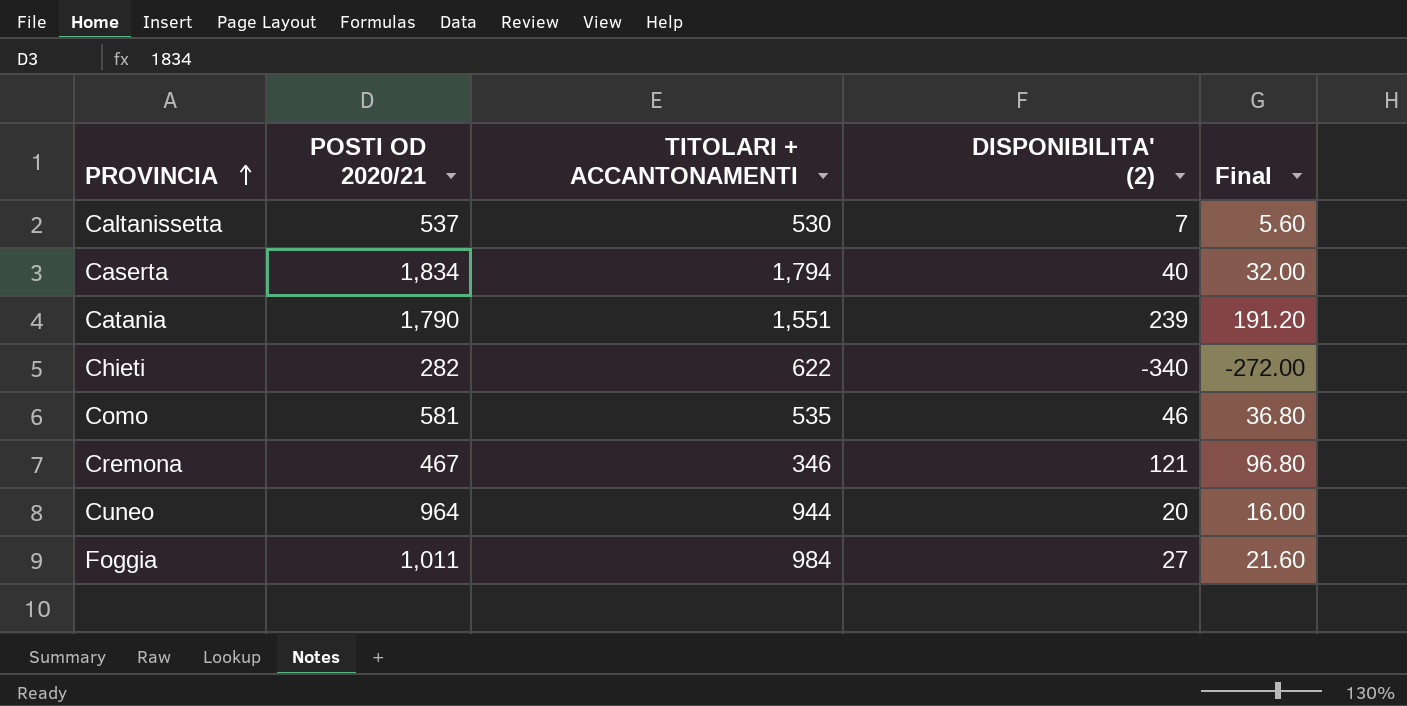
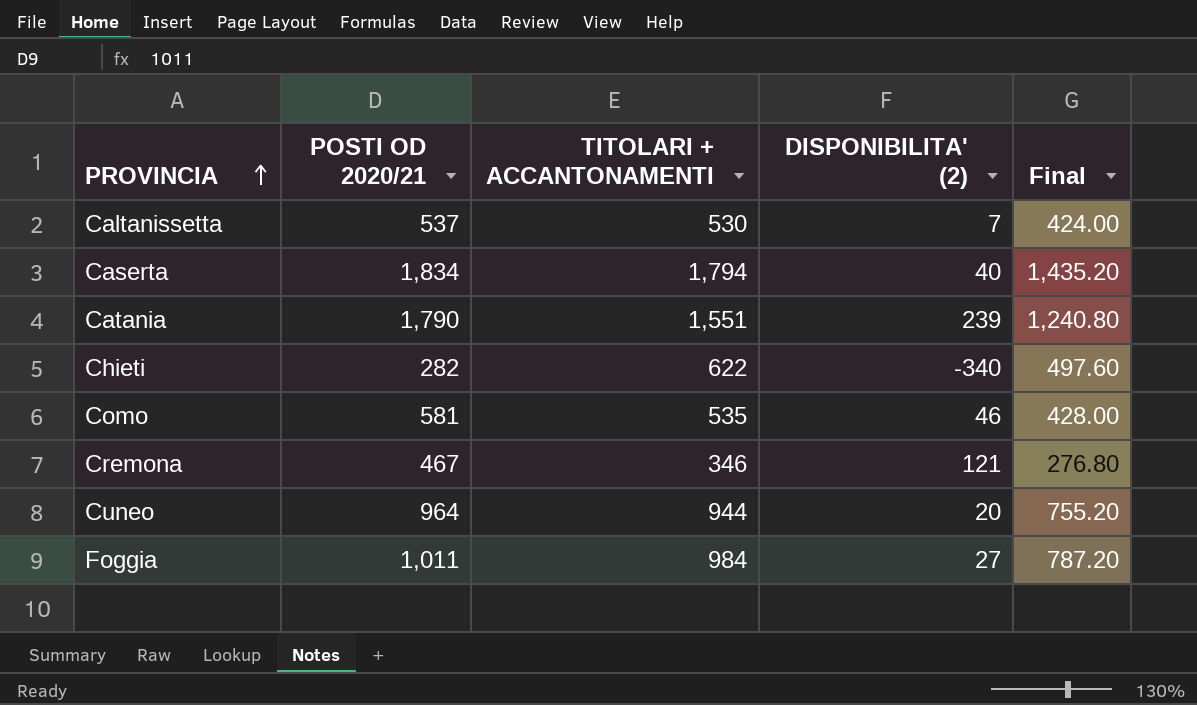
column Final | formula: [DISPONIBILITA' (2)] * 0.8 -> [TITOLARI + ACCANTONAMENTI] * 0.8

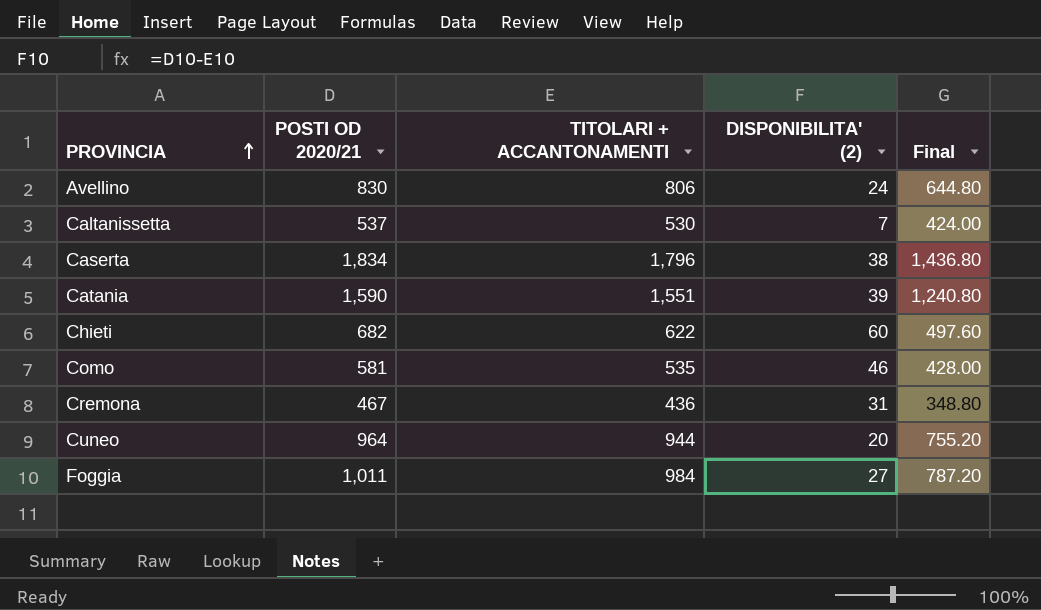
row Avellino: none -> 830 | 806 | 24 | 644.80
Caserta | TITOLARI + ACCANTONAMENTI: 1,794 -> 1,796
Caserta | DISPONIBILITA' (2): 40 -> 38
Caserta | Final: 1,435.20 -> 1,436.80
Catania | POSTI OD 2020/21: 1,790 -> 1,590
Catania | DISPONIBILITA' (2): 239 -> 39
Chieti | POSTI OD 2020/21: 282 -> 682
Chieti | DISPONIBILITA' (2): -340 -> 60
Cremona | TITOLARI + ACCANTONAMENTI: 346 -> 436
Cremona | DISPONIBILITA' (2): 121 -> 31
Cremona | Final: 276.80 -> 348.80

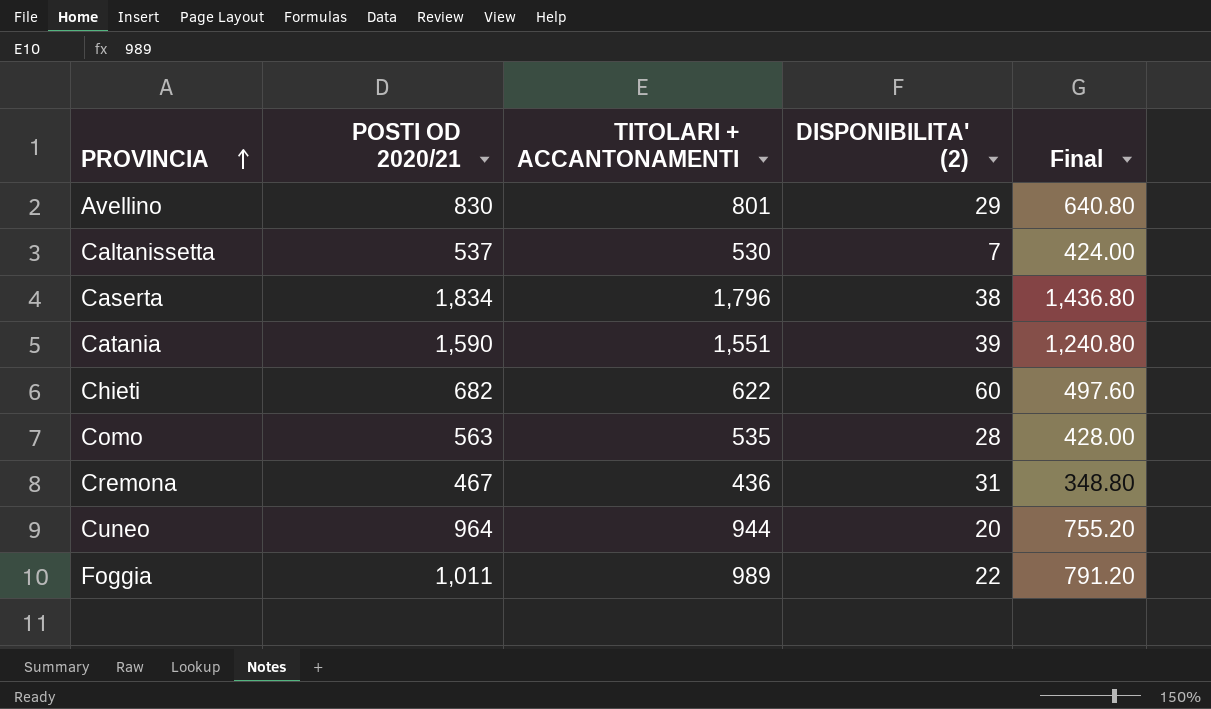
Avellino | TITOLARI + ACCANTONAMENTI: 806 -> 801
Avellino | DISPONIBILITA' (2): 24 -> 29
Avellino | Final: 644.80 -> 640.80
Como | POSTI OD 2020/21: 581 -> 563
Como | DISPONIBILITA' (2): 46 -> 28
Foggia | TITOLARI + ACCANTONAMENTI: 984 -> 989
Foggia | DISPONIBILITA' (2): 27 -> 22
Foggia | Final: 787.20 -> 791.20

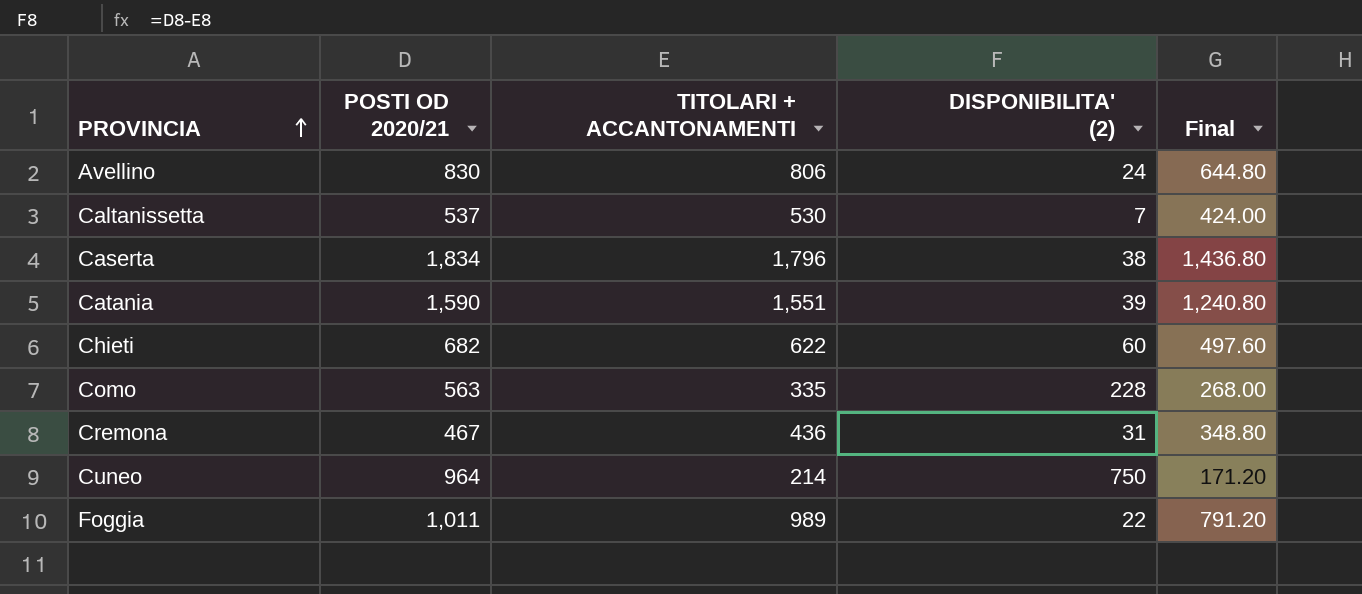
Avellino | TITOLARI + ACCANTONAMENTI: 801 -> 806
Avellino | DISPONIBILITA' (2): 29 -> 24
Avellino | Final: 640.80 -> 644.80
Como | TITOLARI + ACCANTONAMENTI: 535 -> 335
Como | DISPONIBILITA' (2): 28 -> 228
Como | Final: 428.00 -> 268.00
Cuneo | TITOLARI + ACCANTONAMENTI: 944 -> 214
Cuneo | DISPONIBILITA' (2): 20 -> 750
Cuneo | Final: 755.20 -> 171.20

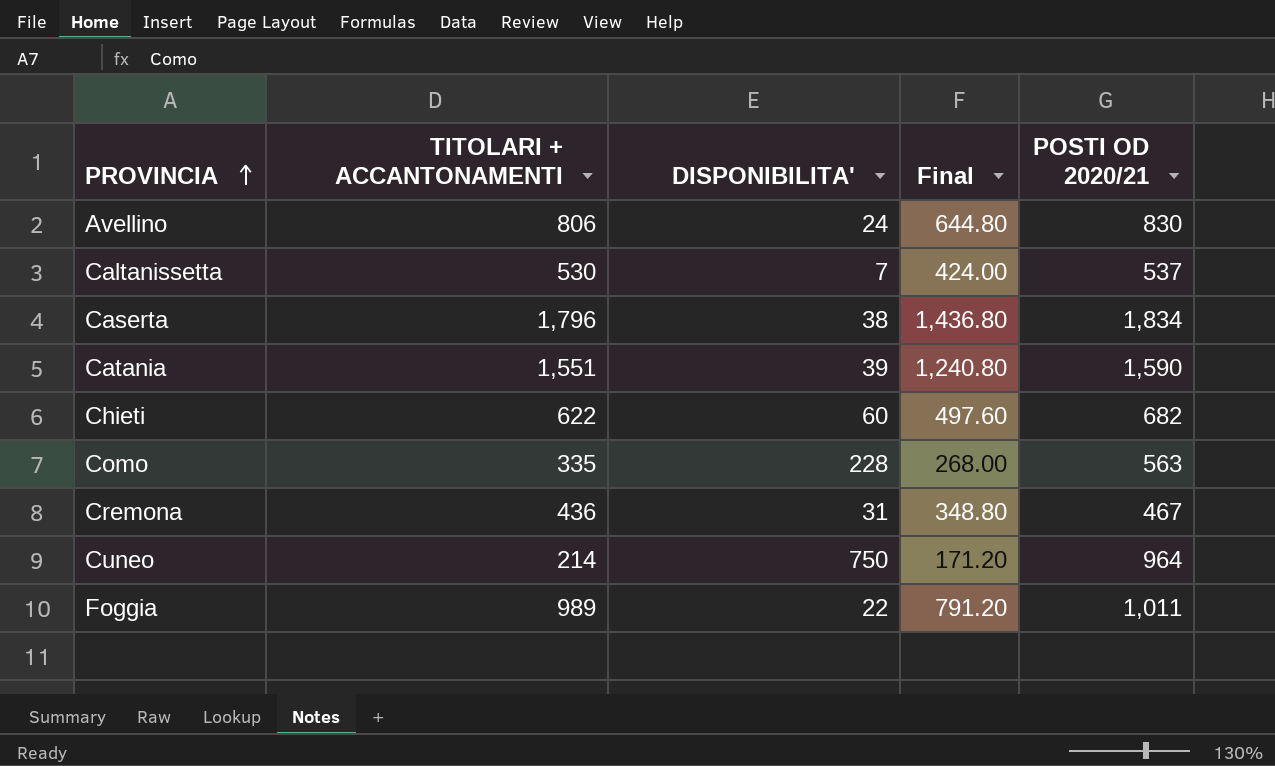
column name: DISPONIBILITA' (2) -> DISPONIBILITA'
column POSTI OD 2020/21 | position: 2 -> 5

